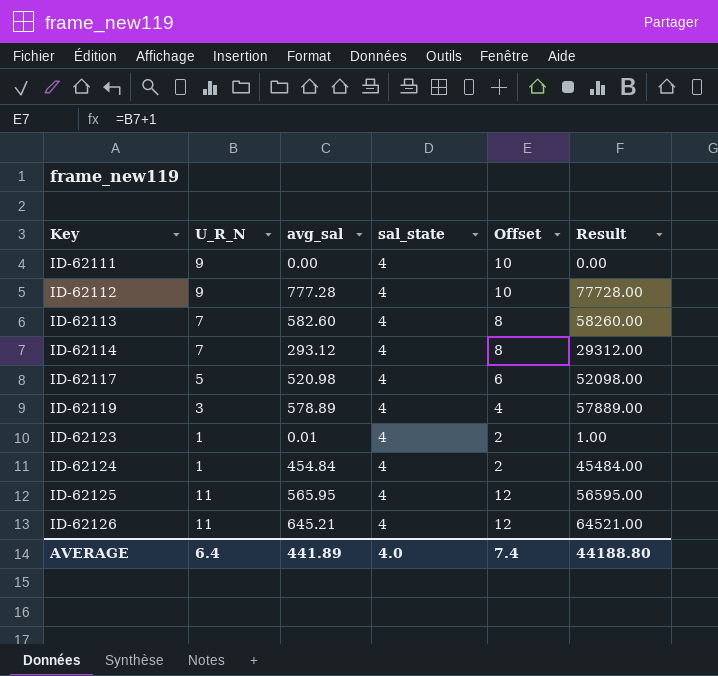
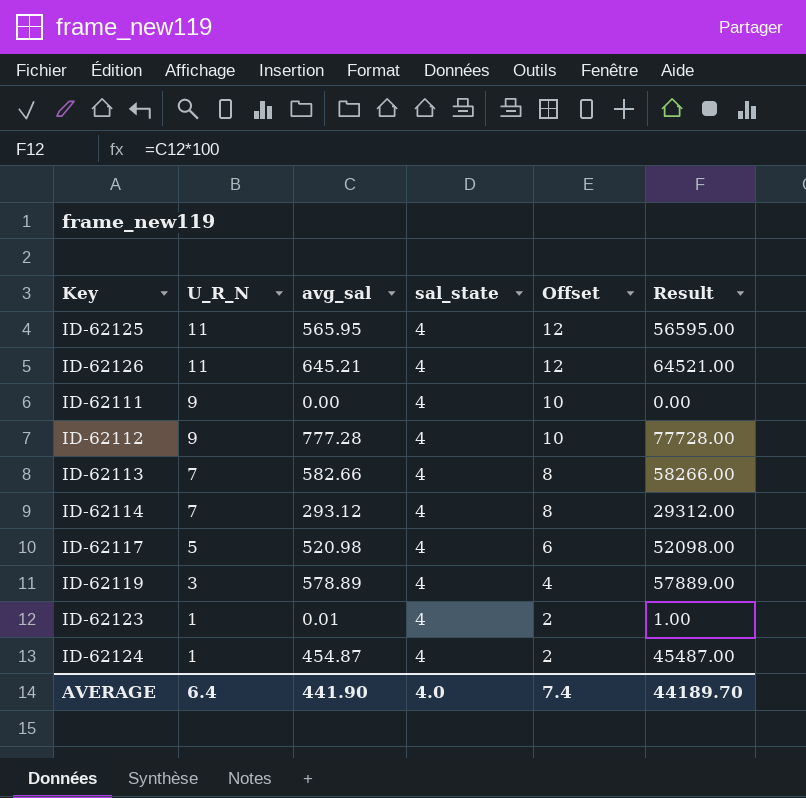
row order: Key ascending -> U_R_N descending
ID-62113 | avg_sal: 582.60 -> 582.66
ID-62113 | Result: 58260.00 -> 58266.00
ID-62124 | avg_sal: 454.84 -> 454.87
ID-62124 | Result: 45484.00 -> 45487.00
AVERAGE | avg_sal: 441.89 -> 441.90
AVERAGE | Result: 44188.80 -> 44189.70

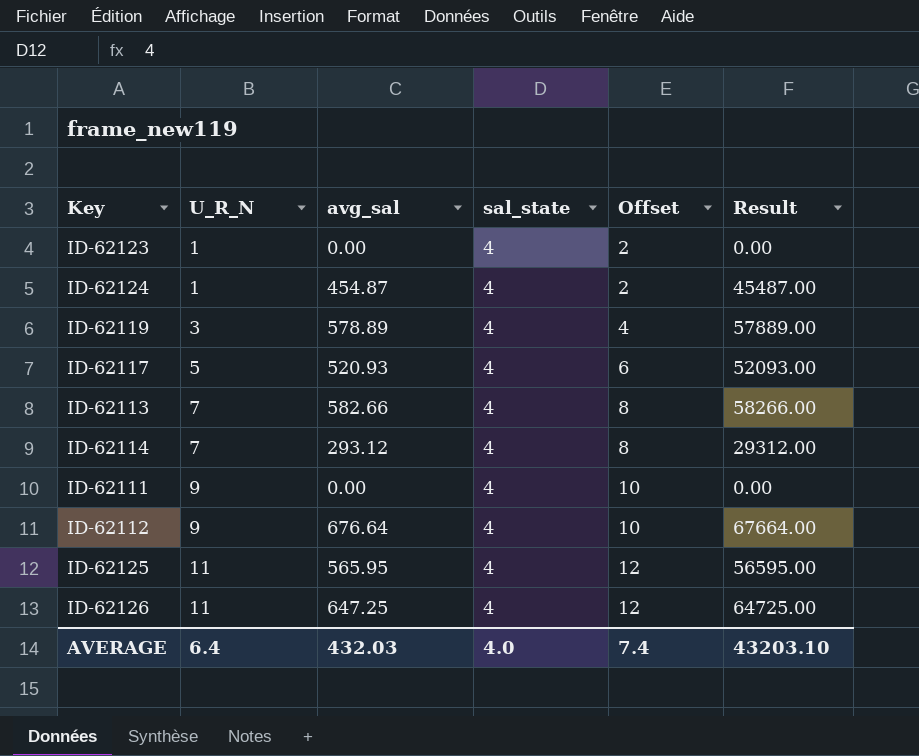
row order: U_R_N descending -> U_R_N ascending
ID-62123 | avg_sal: 0.01 -> 0.00
ID-62123 | Result: 1.00 -> 0.00
ID-62117 | avg_sal: 520.98 -> 520.93
ID-62117 | Result: 52098.00 -> 52093.00
ID-62112 | avg_sal: 777.28 -> 676.64
ID-62112 | Result: 77728.00 -> 67664.00
ID-62126 | avg_sal: 645.21 -> 647.25
ID-62126 | Result: 64521.00 -> 64725.00
AVERAGE | avg_sal: 441.90 -> 432.03
AVERAGE | Result: 44189.70 -> 43203.10

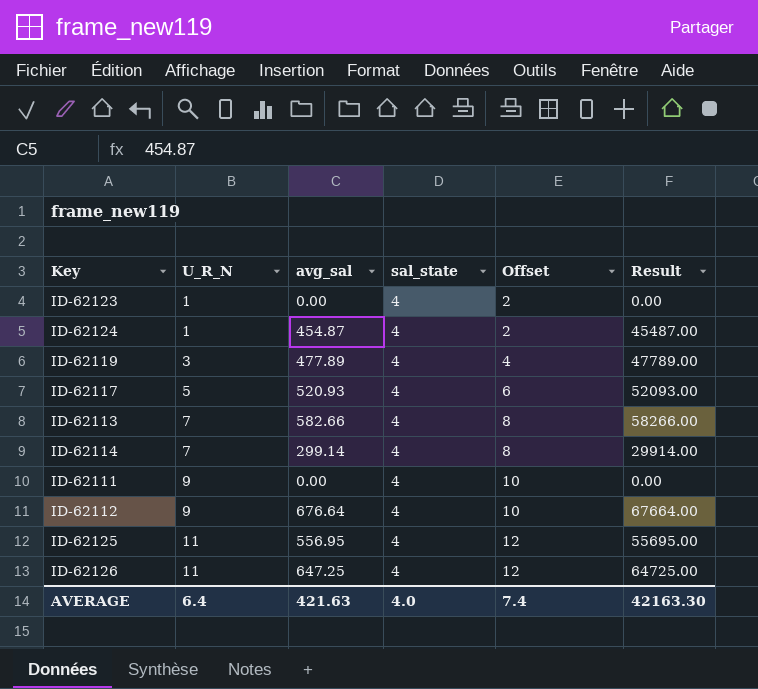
ID-62119 | avg_sal: 578.89 -> 477.89
ID-62119 | Result: 57889.00 -> 47789.00
ID-62114 | avg_sal: 293.12 -> 299.14
ID-62114 | Result: 29312.00 -> 29914.00
ID-62125 | avg_sal: 565.95 -> 556.95
ID-62125 | Result: 56595.00 -> 55695.00
AVERAGE | avg_sal: 432.03 -> 421.63
AVERAGE | Result: 43203.10 -> 42163.30

